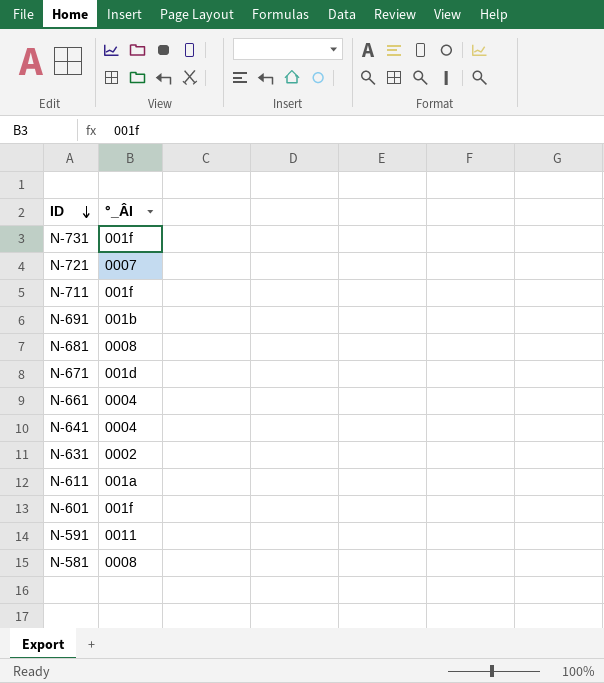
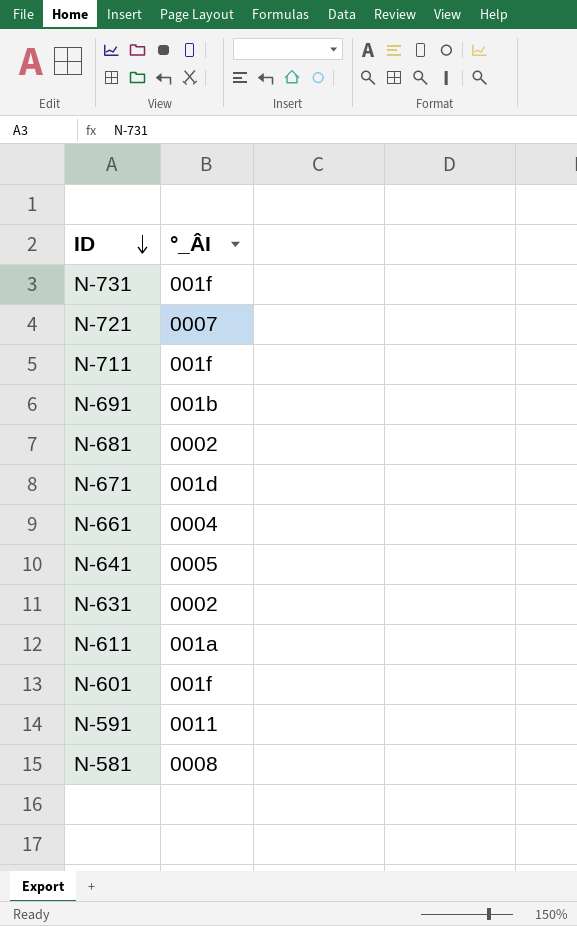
N-681 | °_ÂI: 0008 -> 0002
N-641 | °_ÂI: 0004 -> 0005

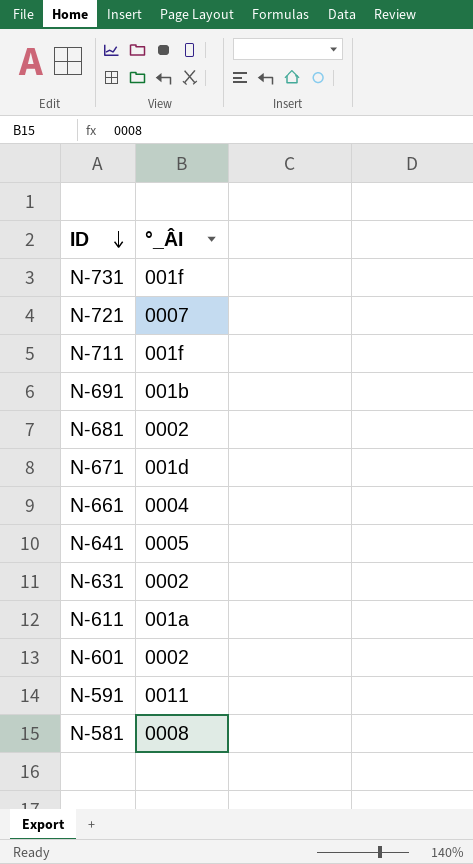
N-601 | °_ÂI: 001f -> 0002

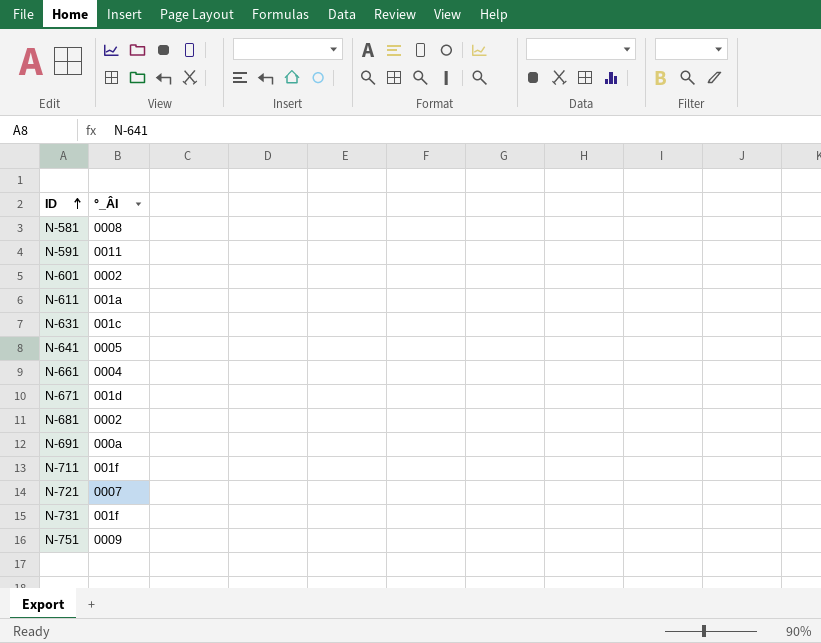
row order: ID descending -> ID ascending
N-631 | °_ÂI: 0002 -> 001c
N-691 | °_ÂI: 001b -> 000a
row N-751: none -> 0009

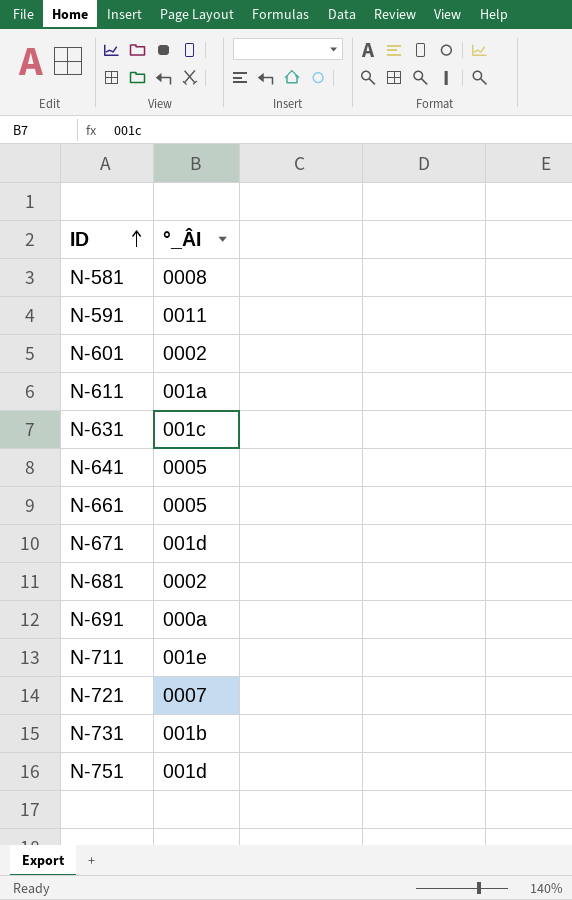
N-661 | °_ÂI: 0004 -> 0005
N-711 | °_ÂI: 001f -> 001e
N-731 | °_ÂI: 001f -> 001b
N-751 | °_ÂI: 0009 -> 001d

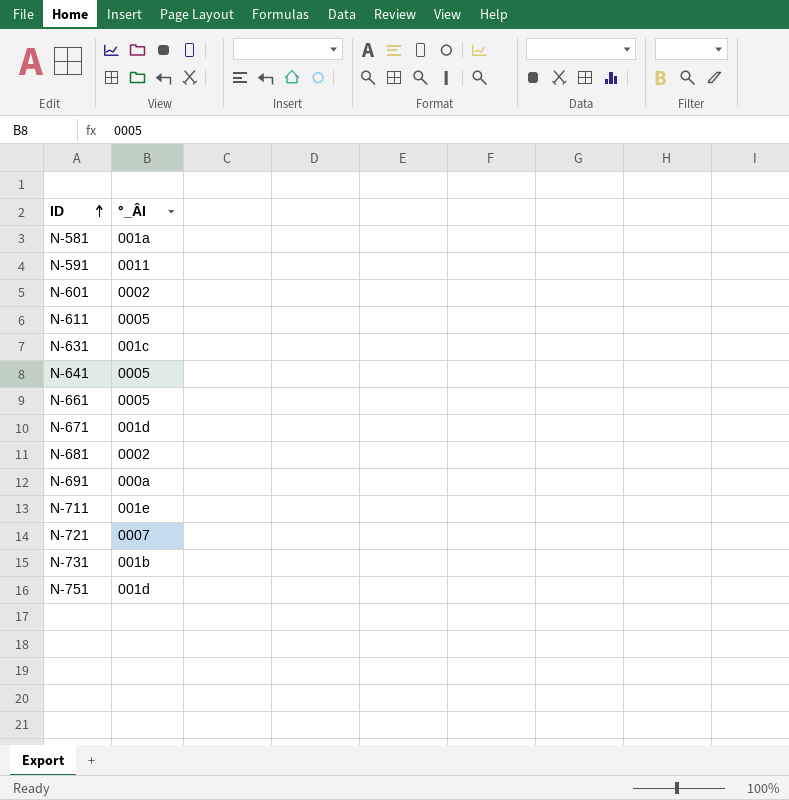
N-581 | °_ÂI: 0008 -> 001a
N-611 | °_ÂI: 001a -> 0005

